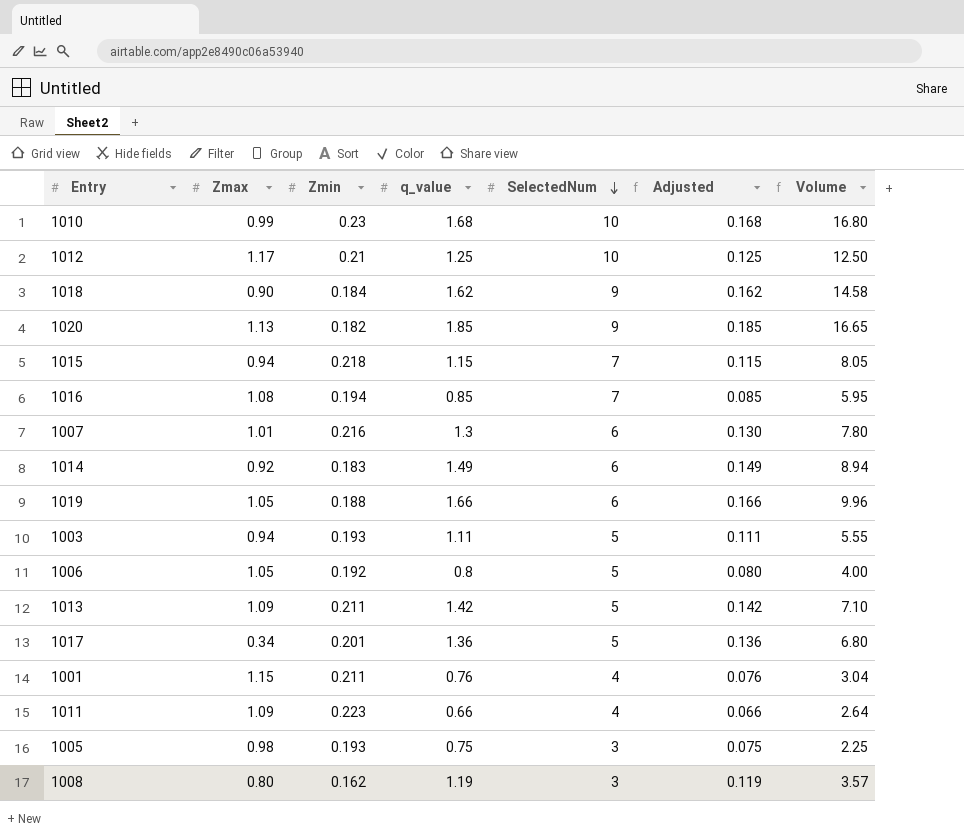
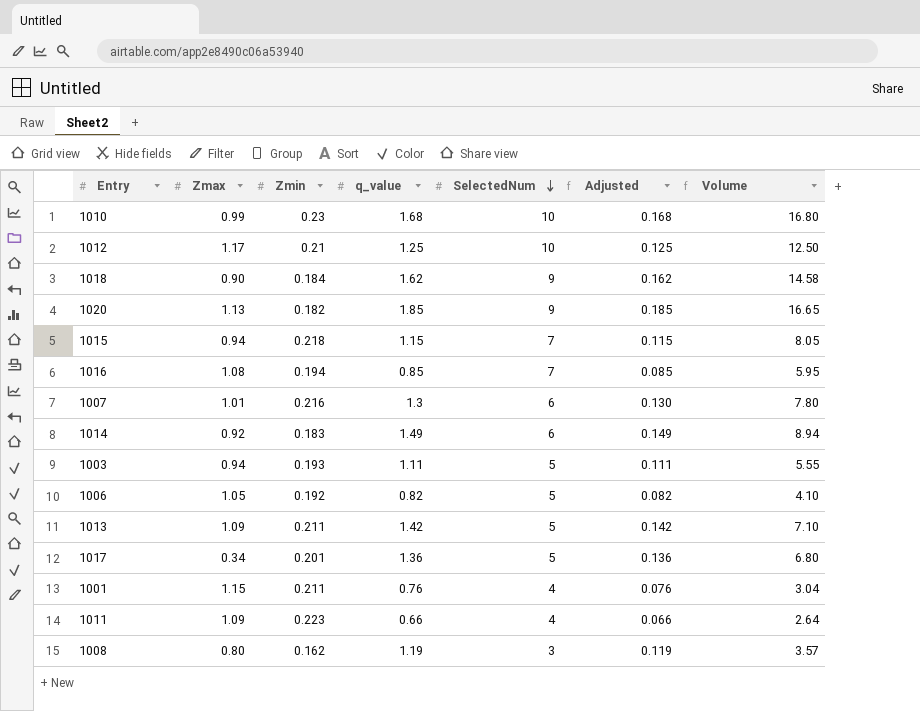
row 1019: 1.05 | 0.188 | 1.66 | 6 | 0.166 | 9.96 -> none
row 1005: 0.98 | 0.193 | 0.75 | 3 | 0.075 | 2.25 -> none
1006 | q_value: 0.8 -> 0.82
1006 | Adjusted: 0.080 -> 0.082
1006 | Volume: 4.00 -> 4.10

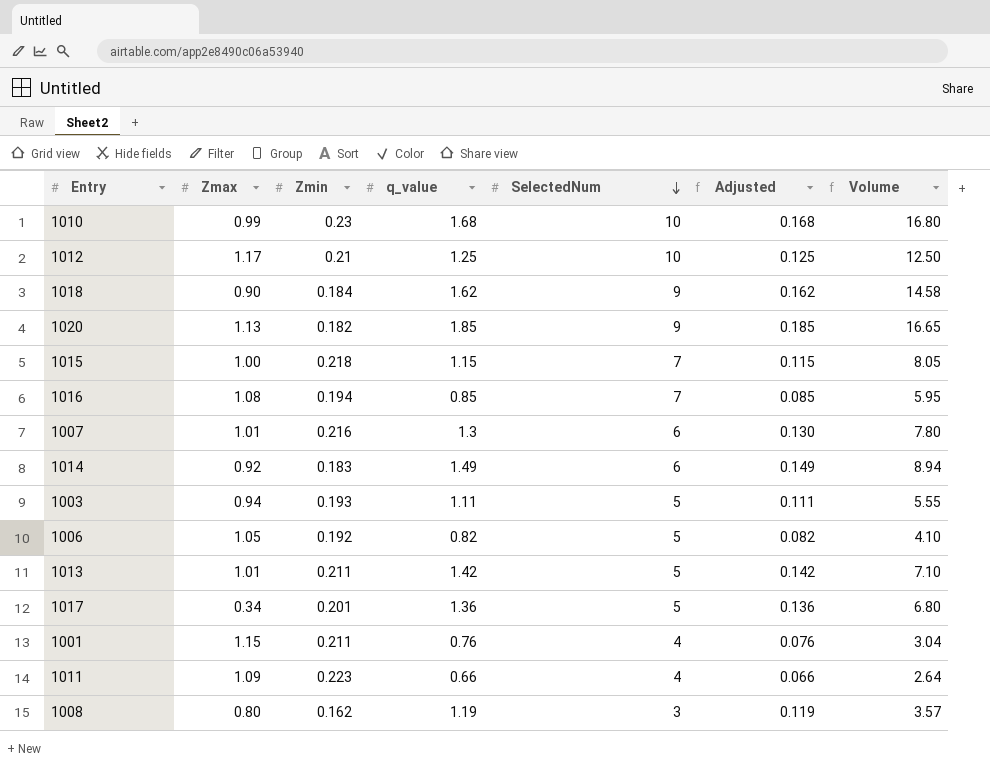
1015 | Zmax: 0.94 -> 1.00
1013 | Zmax: 1.09 -> 1.01

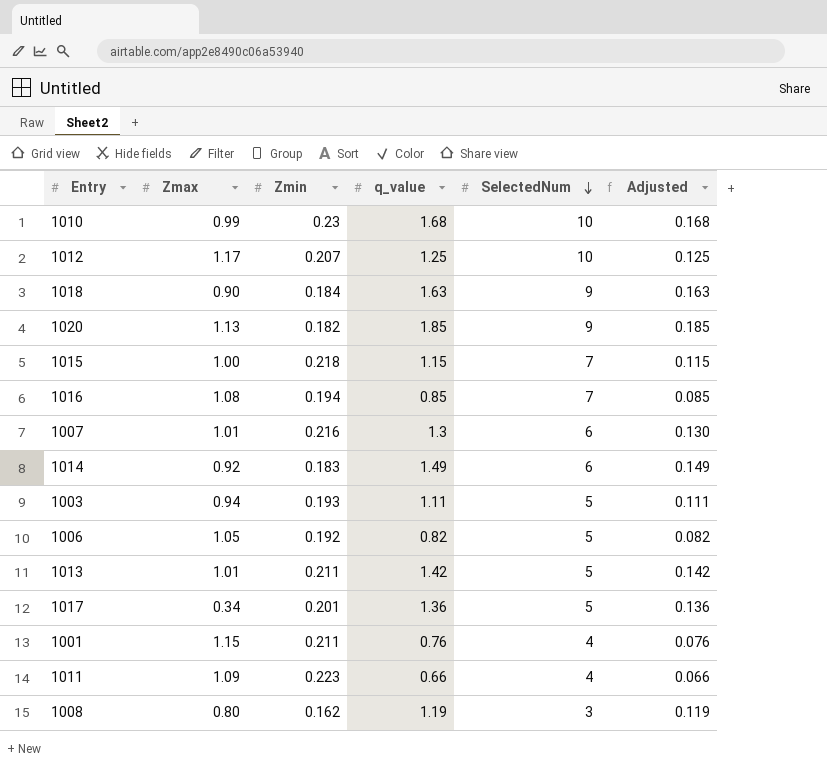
column Volume | formula: [q_value] * [SelectedNum] -> none
1012 | Zmin: 0.21 -> 0.207
1018 | q_value: 1.62 -> 1.63
1018 | Adjusted: 0.162 -> 0.163

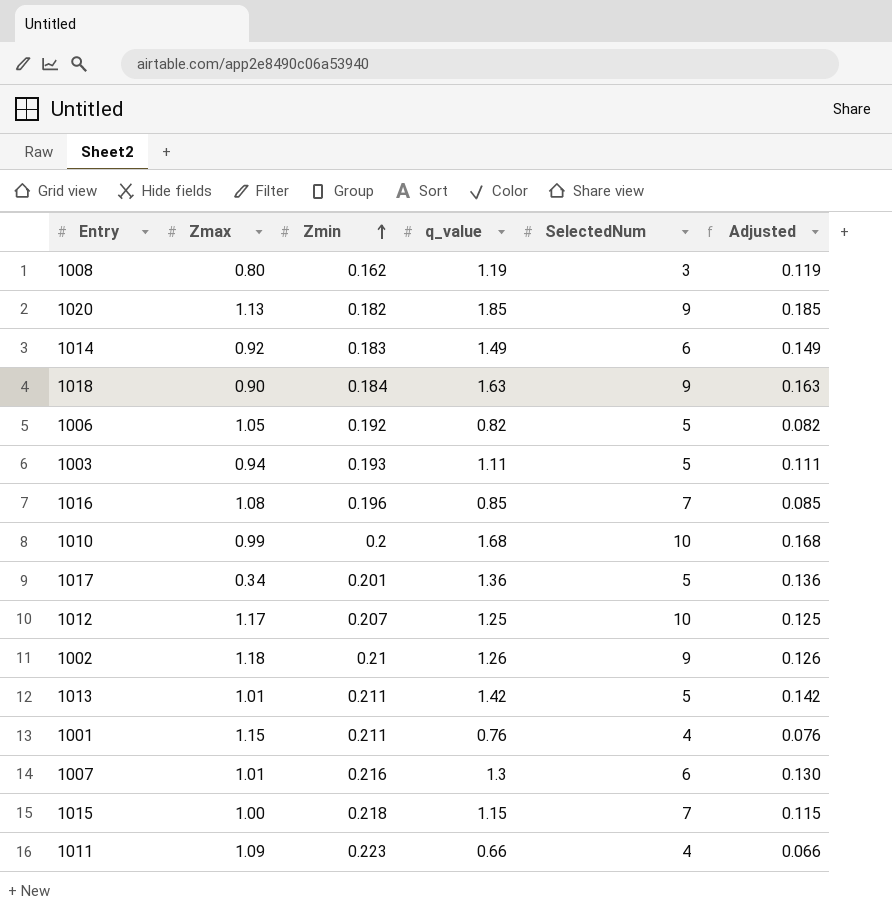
row order: SelectedNum descending -> Zmin ascending
1016 | Zmin: 0.194 -> 0.196
1010 | Zmin: 0.23 -> 0.2
row 1002: none -> 1.18 | 0.21 | 1.26 | 9 | 0.126

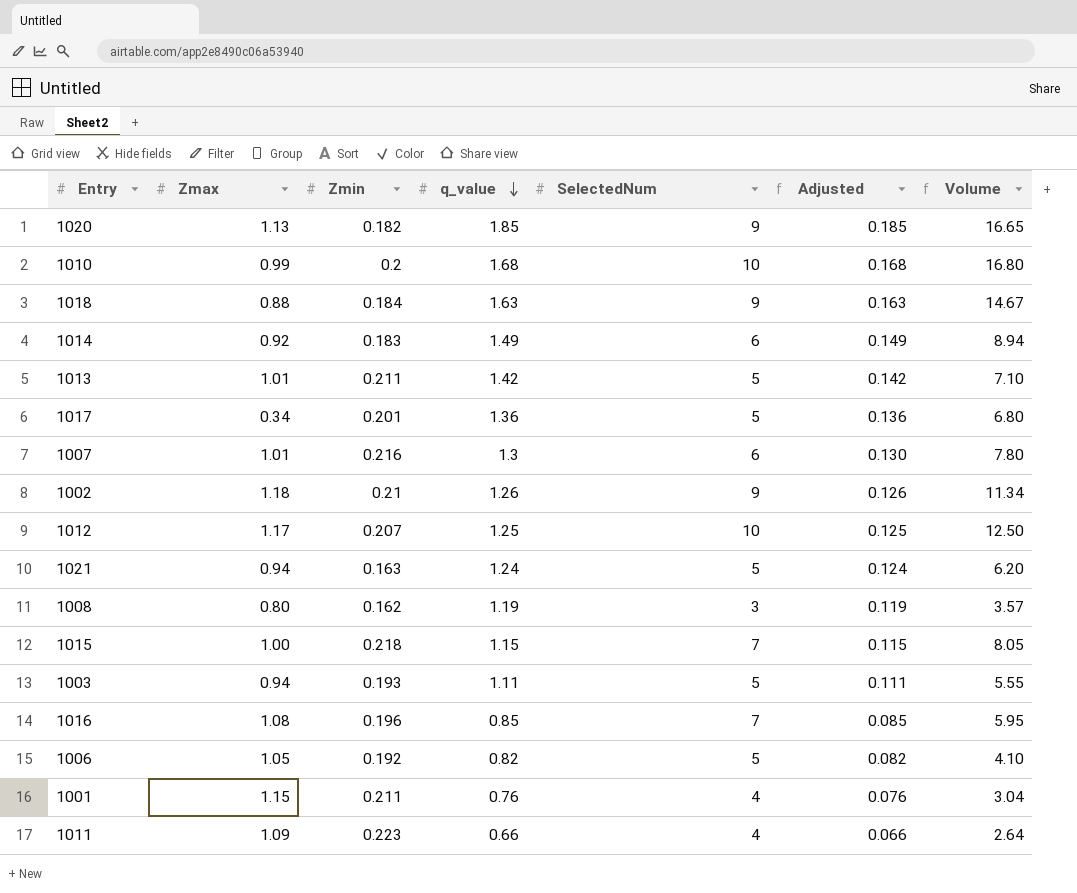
row order: Zmin ascending -> q_value descending
column Volume | formula: none -> [q_value] * [SelectedNum]
1018 | Zmax: 0.90 -> 0.88
row 1021: none -> 0.94 | 0.163 | 1.24 | 5 | 0.124 | 6.20

